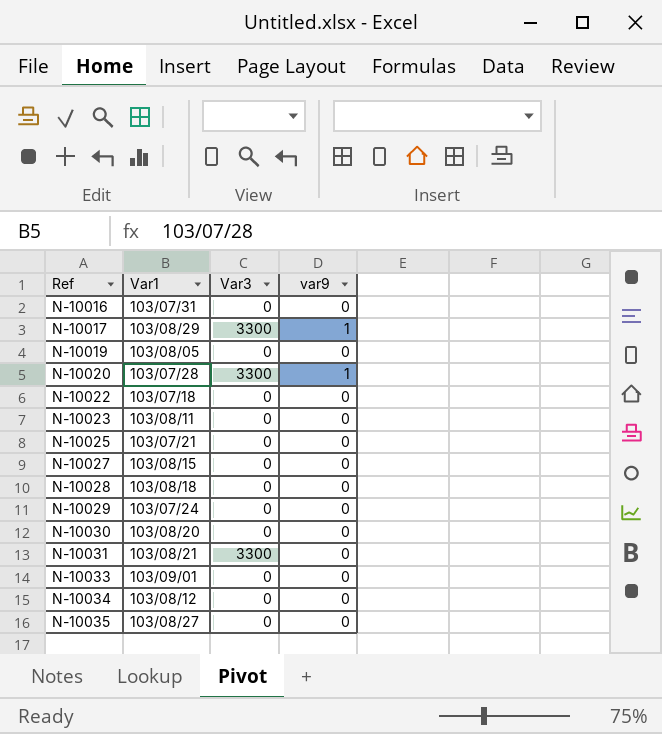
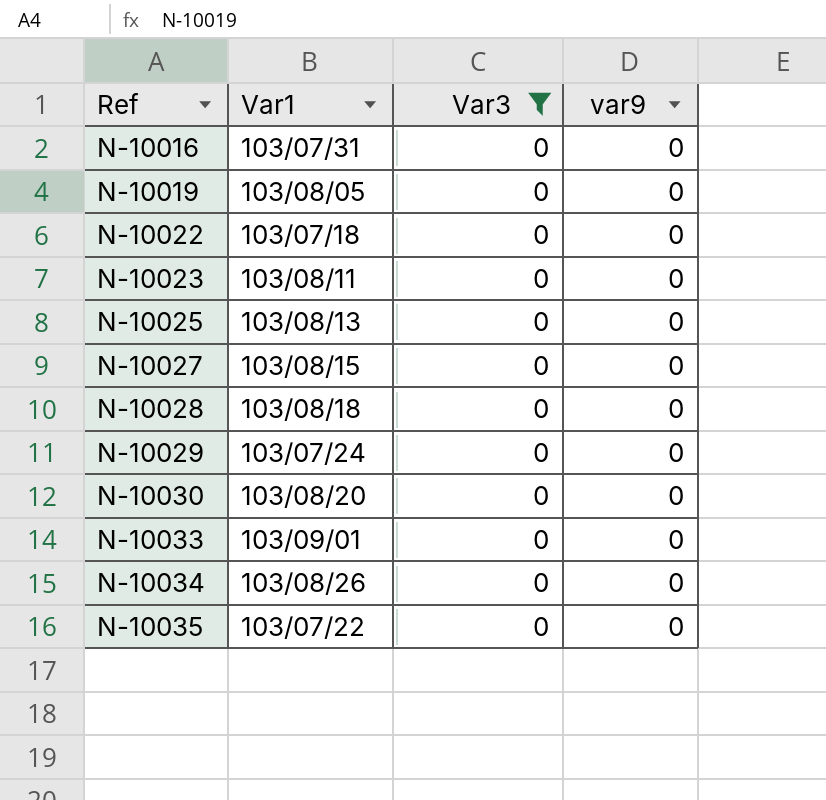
filter: none -> Var3 = 0
N-10025 | Var1: 103/07/21 -> 103/08/13
N-10034 | Var1: 103/08/12 -> 103/08/26
N-10035 | Var1: 103/08/27 -> 103/07/22

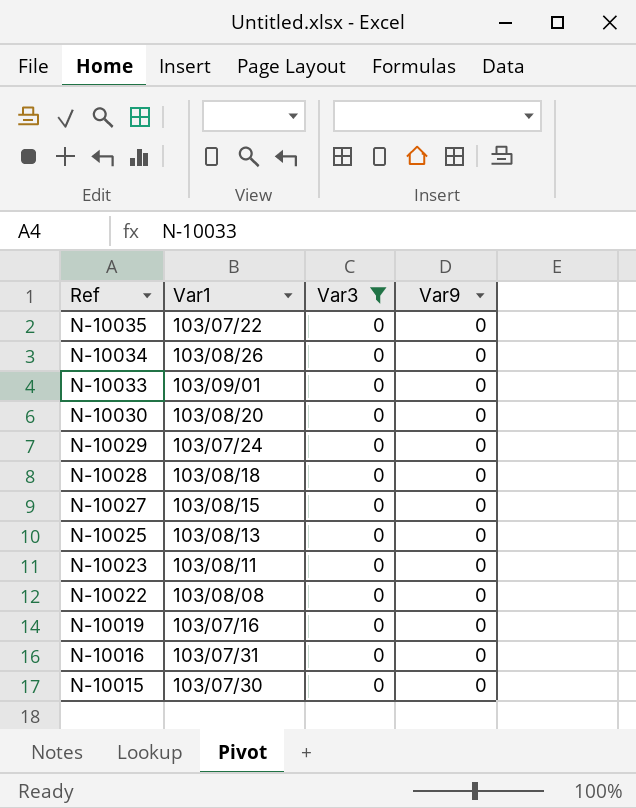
row order: Ref ascending -> Ref descending
column name: var9 -> Var9
N-10022 | Var1: 103/07/18 -> 103/08/08
N-10019 | Var1: 103/08/05 -> 103/07/16
row N-10015: none -> 103/07/30 | 0 | 0

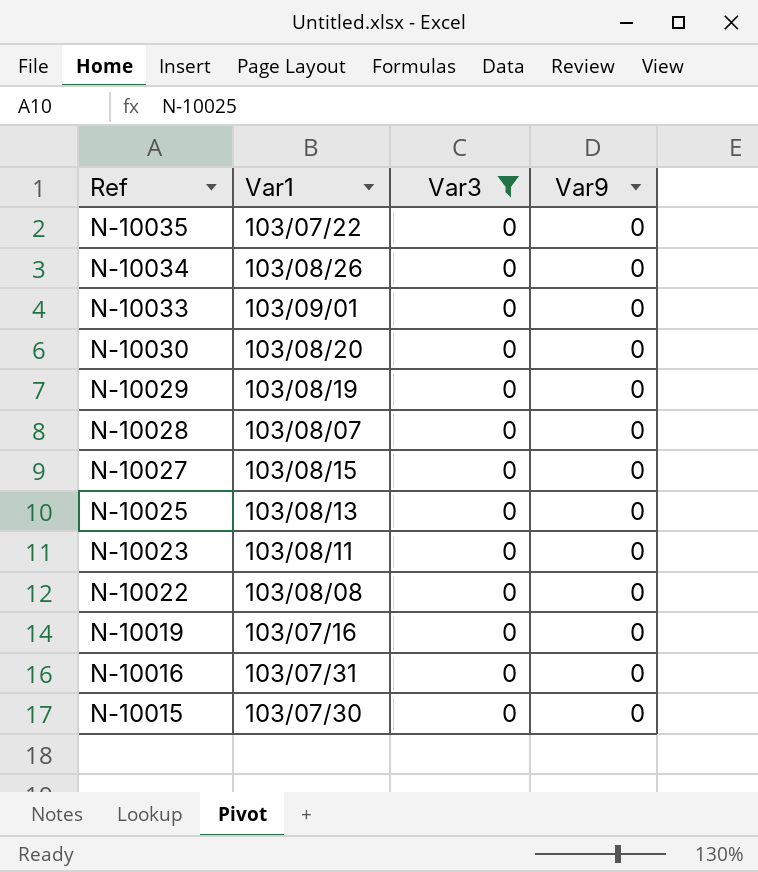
N-10029 | Var1: 103/07/24 -> 103/08/19
N-10028 | Var1: 103/08/18 -> 103/08/07

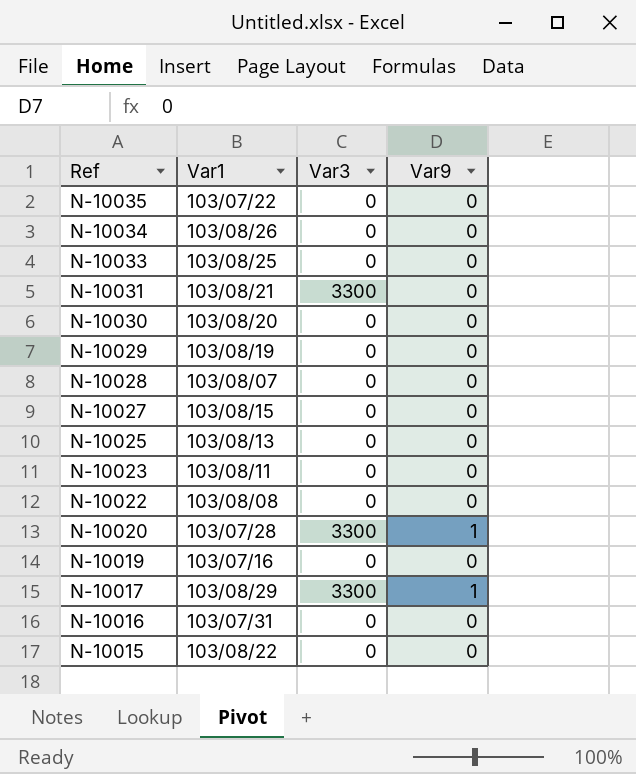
filter: Var3 = 0 -> none
N-10033 | Var1: 103/09/01 -> 103/08/25
N-10015 | Var1: 103/07/30 -> 103/08/22

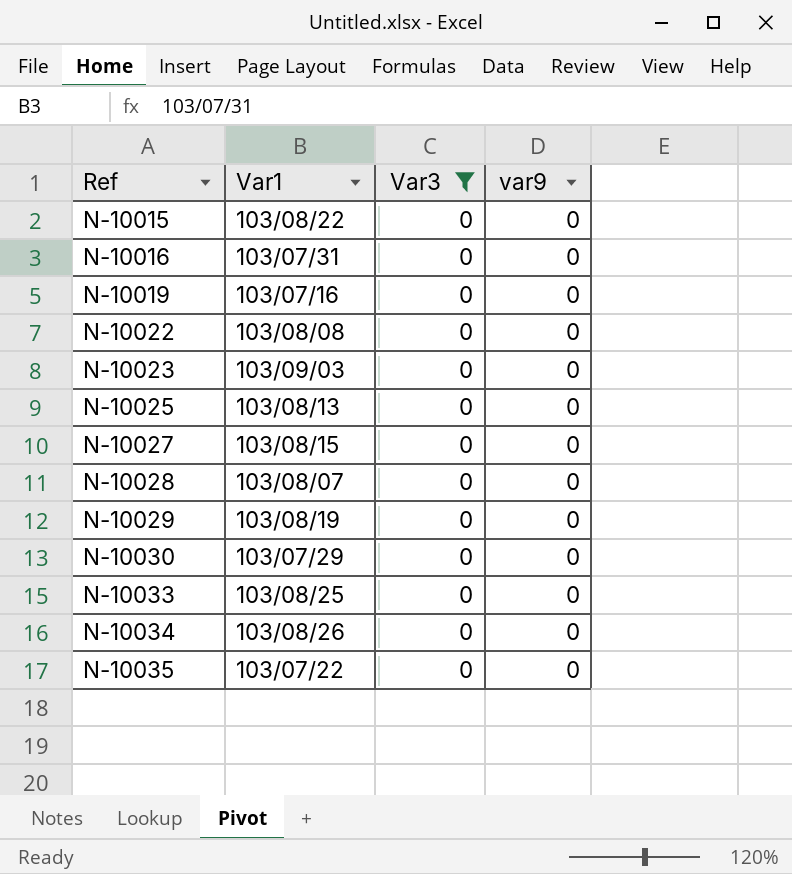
filter: none -> Var3 = 0
row order: Ref descending -> Ref ascending
column name: Var9 -> var9
N-10023 | Var1: 103/08/11 -> 103/09/03
N-10030 | Var1: 103/08/20 -> 103/07/29

